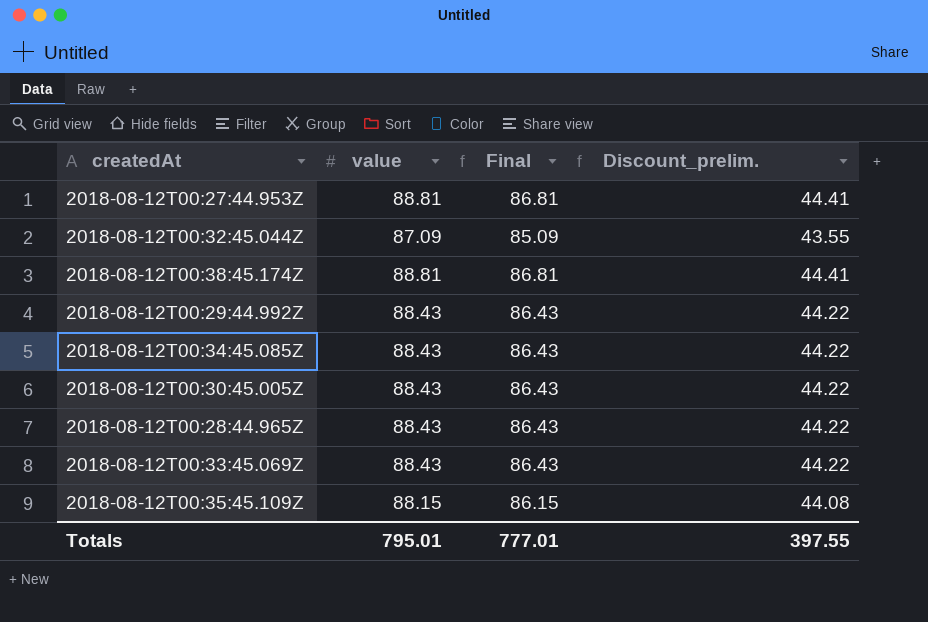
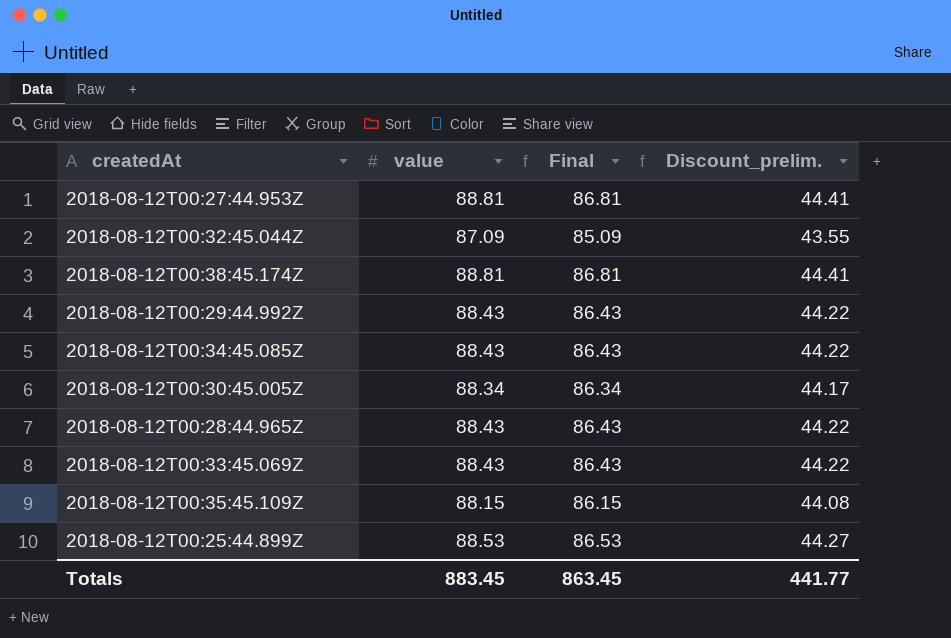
2018-08-12T00:30:45.005Z | value: 88.43 -> 88.34
2018-08-12T00:30:45.005Z | Final: 86.43 -> 86.34
2018-08-12T00:30:45.005Z | Discount_prelim.: 44.22 -> 44.17
row 2018-08-12T00:25:44.899Z: none -> 88.53 | 86.53 | 44.27
Totals | value: 795.01 -> 883.45
Totals | Final: 777.01 -> 863.45
Totals | Discount_prelim.: 397.55 -> 441.77

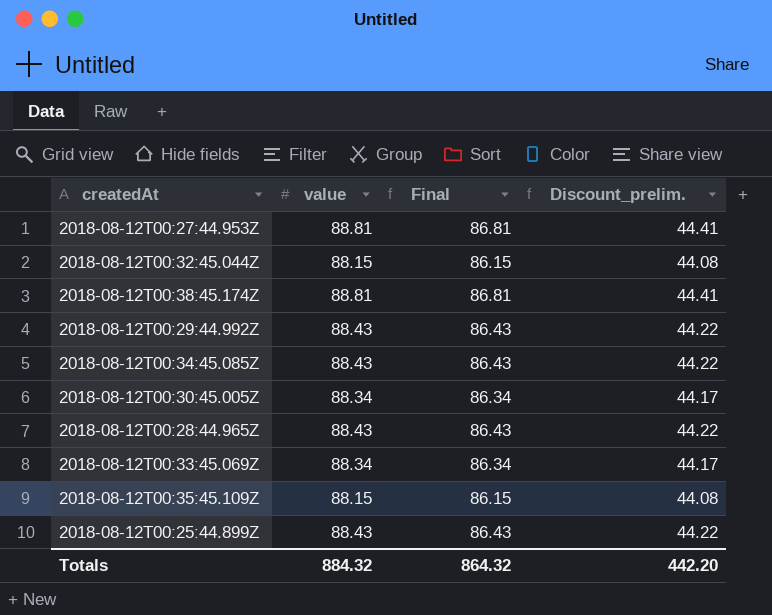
2018-08-12T00:32:45.044Z | value: 87.09 -> 88.15
2018-08-12T00:32:45.044Z | Final: 85.09 -> 86.15
2018-08-12T00:32:45.044Z | Discount_prelim.: 43.55 -> 44.08
2018-08-12T00:33:45.069Z | value: 88.43 -> 88.34
2018-08-12T00:33:45.069Z | Final: 86.43 -> 86.34
2018-08-12T00:33:45.069Z | Discount_prelim.: 44.22 -> 44.17
2018-08-12T00:25:44.899Z | value: 88.53 -> 88.43
2018-08-12T00:25:44.899Z | Final: 86.53 -> 86.43
2018-08-12T00:25:44.899Z | Discount_prelim.: 44.27 -> 44.22
Totals | value: 883.45 -> 884.32
Totals | Final: 863.45 -> 864.32
Totals | Discount_prelim.: 441.77 -> 442.20

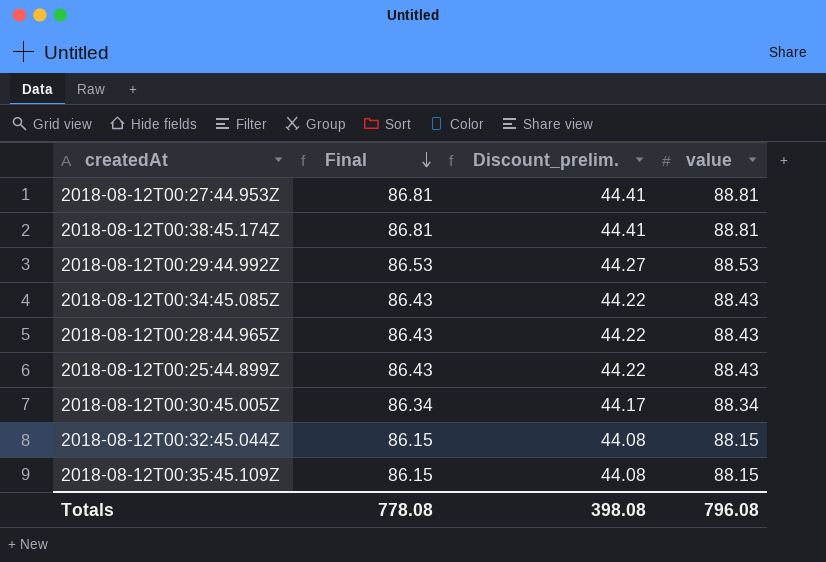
row order: none -> Final descending
column value | position: 2 -> 4
row 2018-08-12T00:33:45.069Z: 88.34 | 86.34 | 44.17 -> none
2018-08-12T00:29:44.992Z | Final: 86.43 -> 86.53
2018-08-12T00:29:44.992Z | Discount_prelim.: 44.22 -> 44.27
2018-08-12T00:29:44.992Z | value: 88.43 -> 88.53
Totals | Final: 864.32 -> 778.08
Totals | Discount_prelim.: 442.20 -> 398.08
Totals | value: 884.32 -> 796.08

